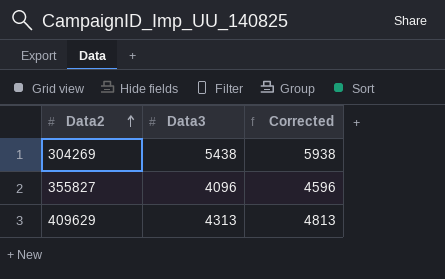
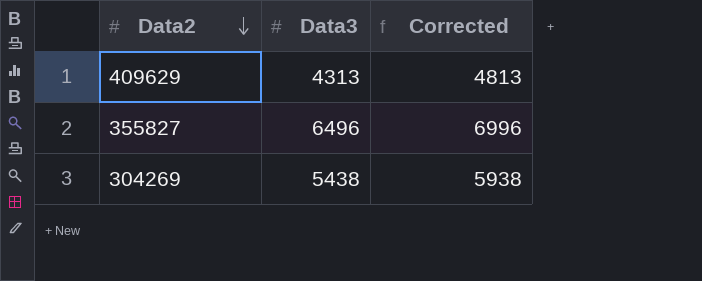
row order: Data2 ascending -> Data2 descending
355827 | Data3: 4096 -> 6496
355827 | Corrected: 4596 -> 6996

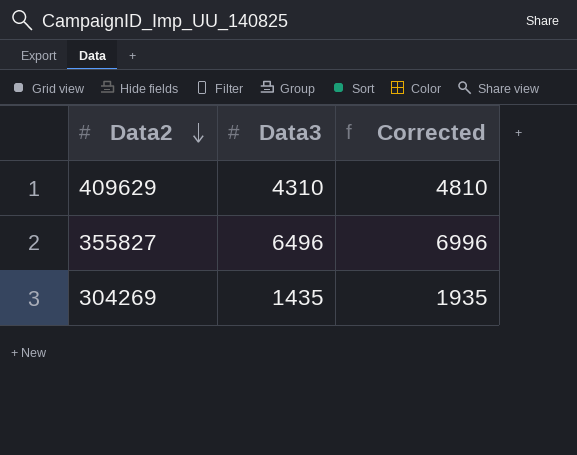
409629 | Data3: 4313 -> 4310
409629 | Corrected: 4813 -> 4810
304269 | Data3: 5438 -> 1435
304269 | Corrected: 5938 -> 1935

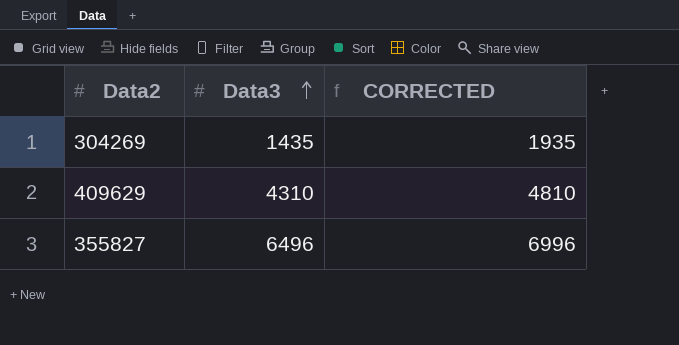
row order: Data2 descending -> Data3 ascending
column name: Corrected -> CORRECTED

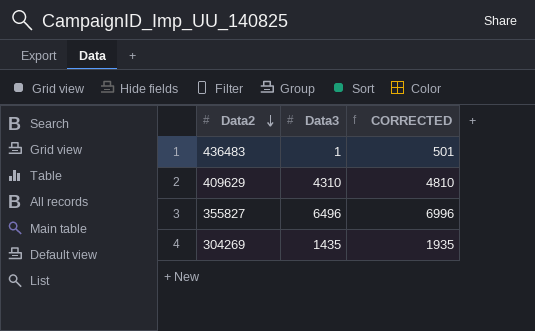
row order: Data3 ascending -> Data2 descending
row 436483: none -> 1 | 501

